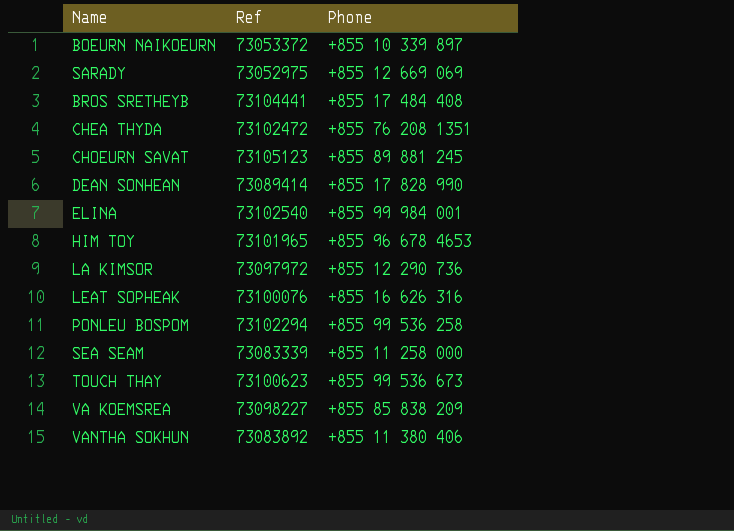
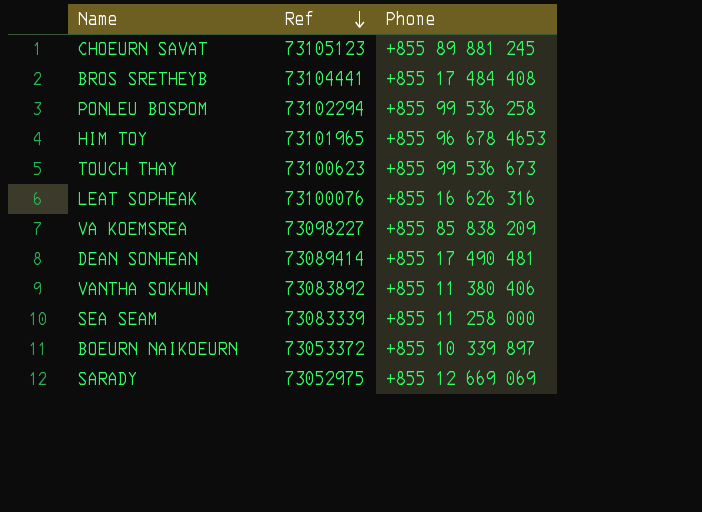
row order: none -> Ref descending
row CHEA THYDA: 73102472 | +855 76 208 1351 -> none
row ELINA: 73102540 | +855 99 984 001 -> none
row LA KIMSOR: 73097972 | +855 12 290 736 -> none
DEAN SONHEAN | Phone: +855 17 828 990 -> +855 17 490 481

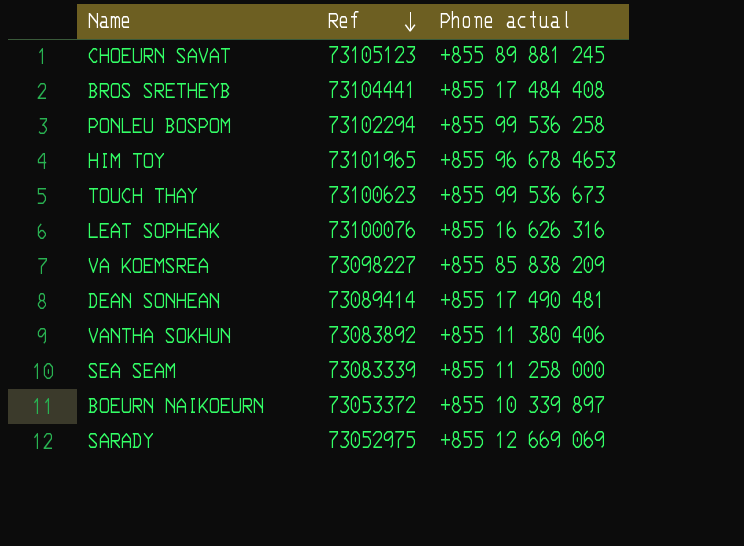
column name: Phone -> Phone actual

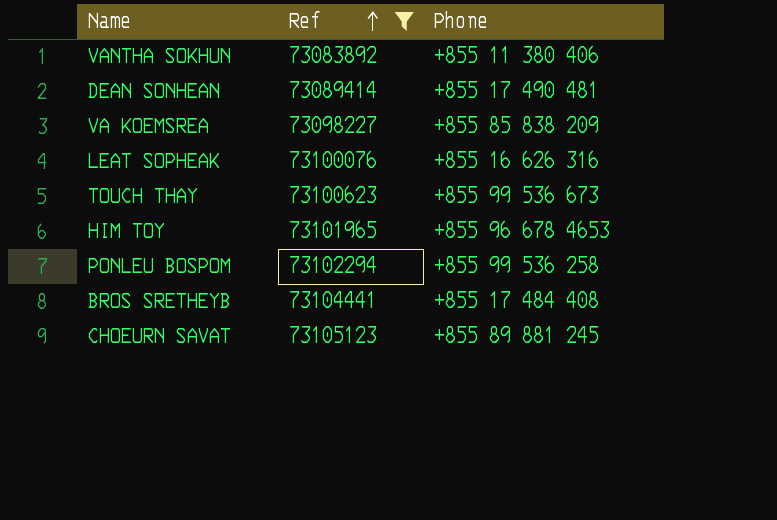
filter: none -> Ref >= 73083892
row order: Ref descending -> Ref ascending
column name: Phone actual -> Phone

